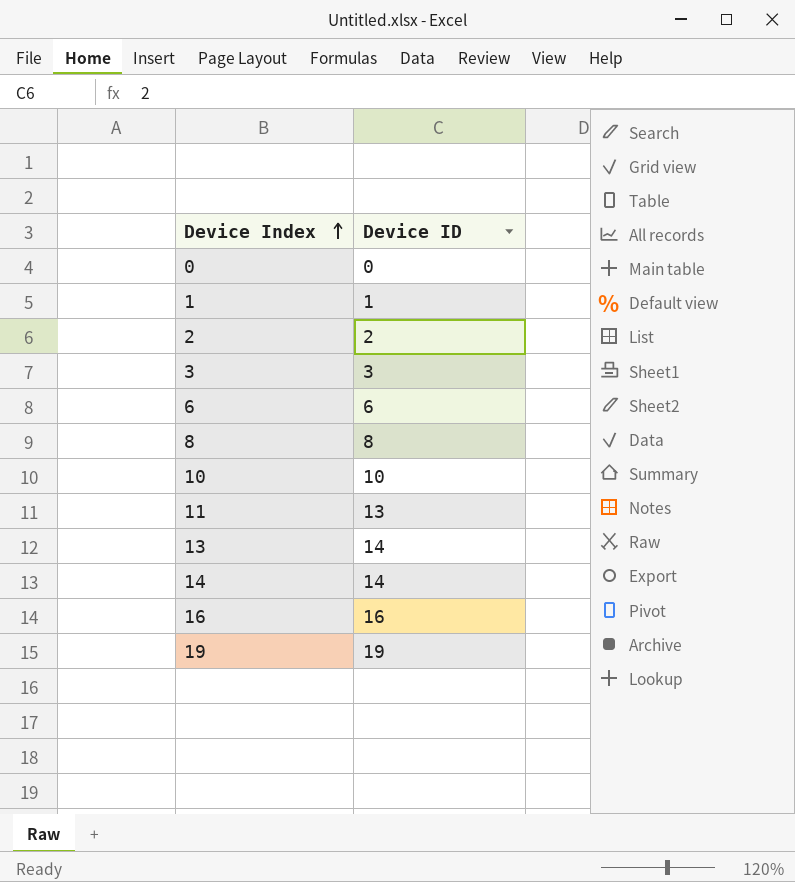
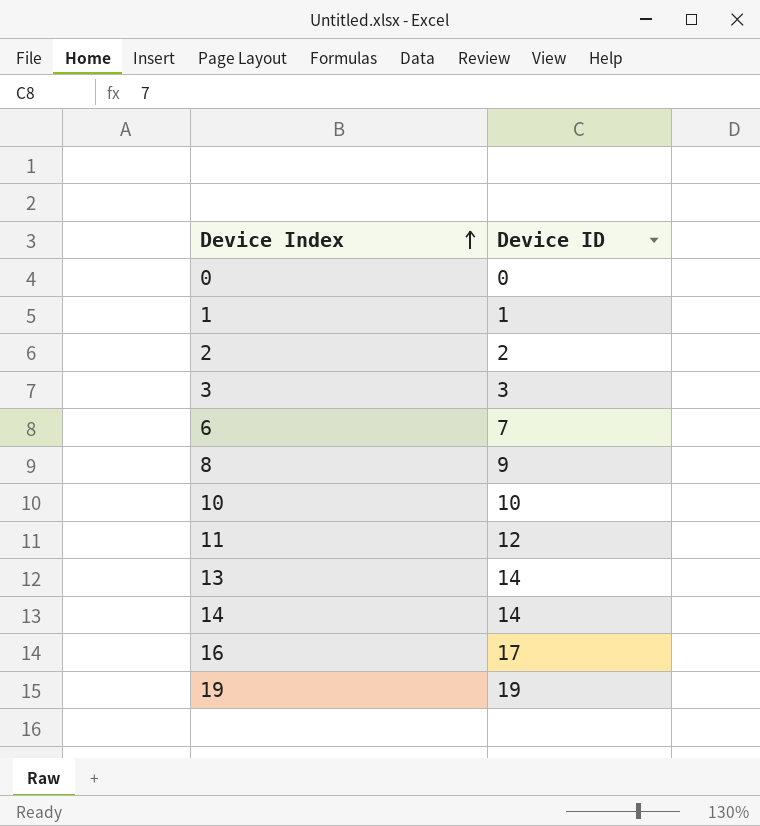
6 | Device ID: 6 -> 7
8 | Device ID: 8 -> 9
11 | Device ID: 13 -> 12
16 | Device ID: 16 -> 17

